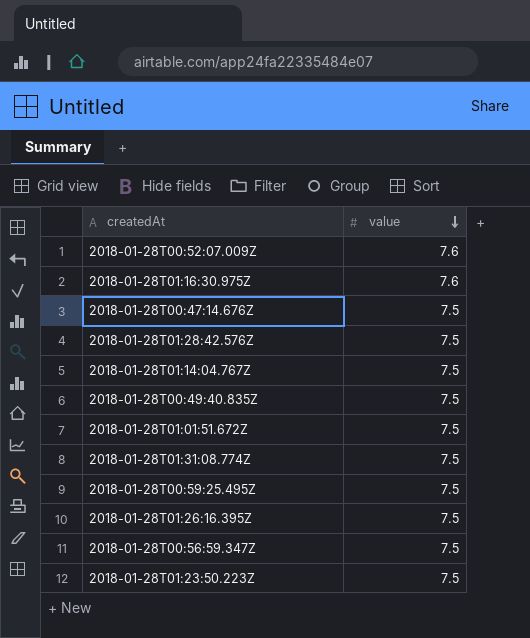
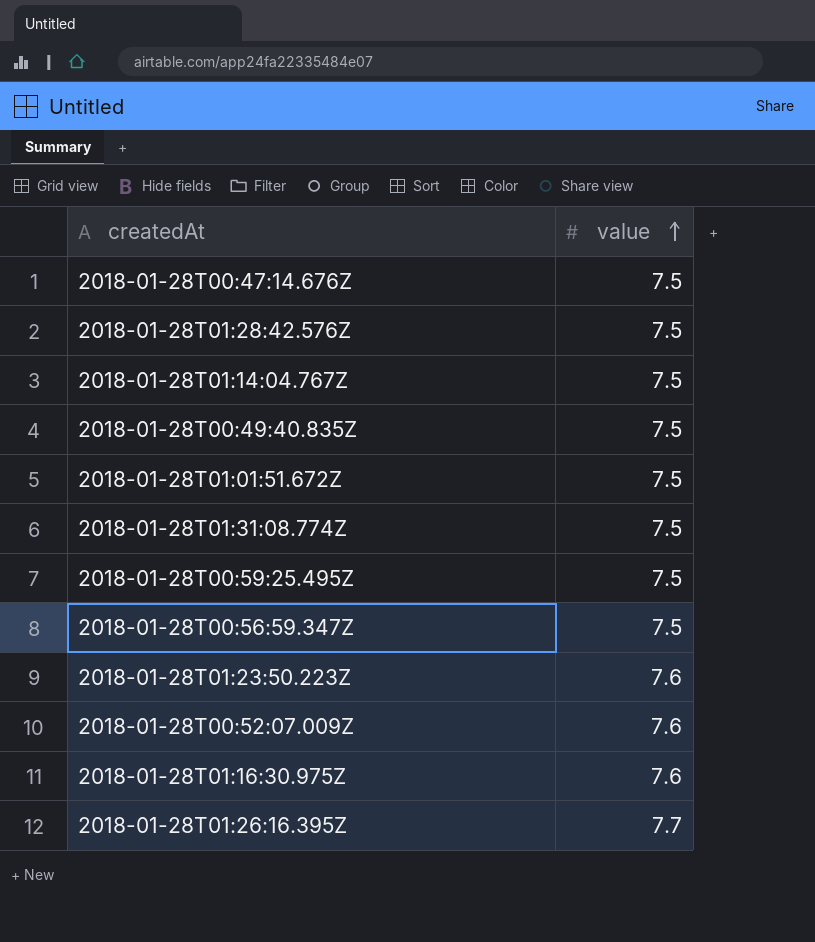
row order: value descending -> value ascending
2018-01-28T01:23:50.223Z | value: 7.5 -> 7.6
2018-01-28T01:26:16.395Z | value: 7.5 -> 7.7

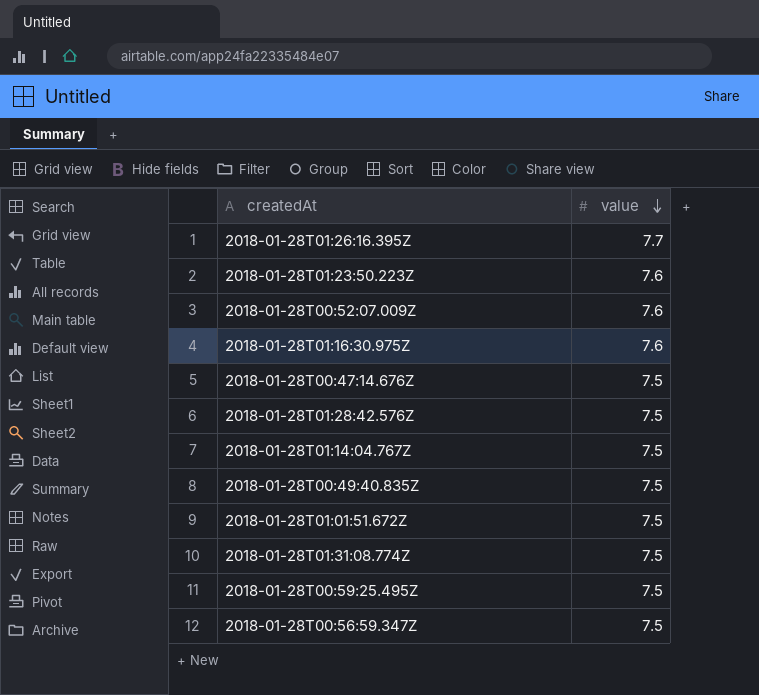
row order: value ascending -> value descending

